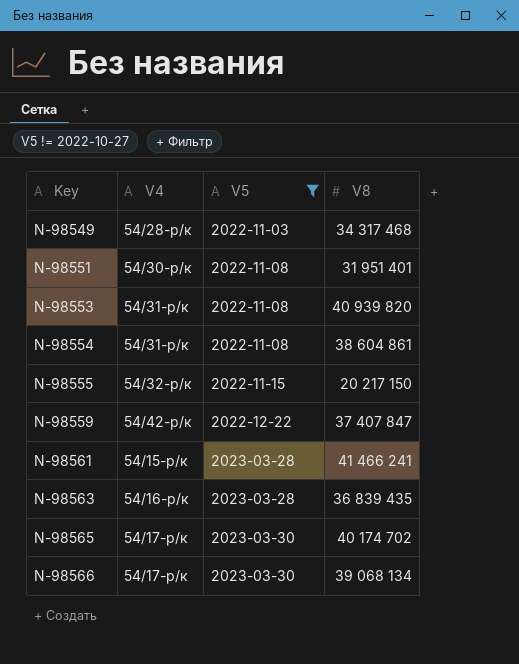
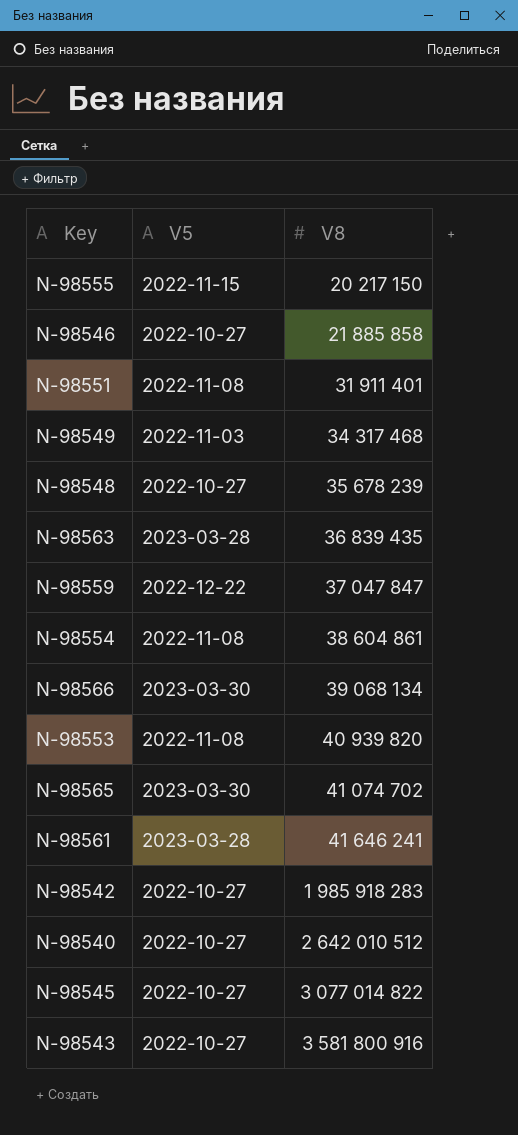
filter: V5 != 2022-10-27 -> none
row order: Key ascending -> V8 ascending
column V4 | position: 2 -> none
N-98551 | V8: 31 951 401 -> 31 911 401
N-98559 | V8: 37 407 847 -> 37 047 847
N-98565 | V8: 40 174 702 -> 41 074 702
N-98561 | V8: 41 466 241 -> 41 646 241

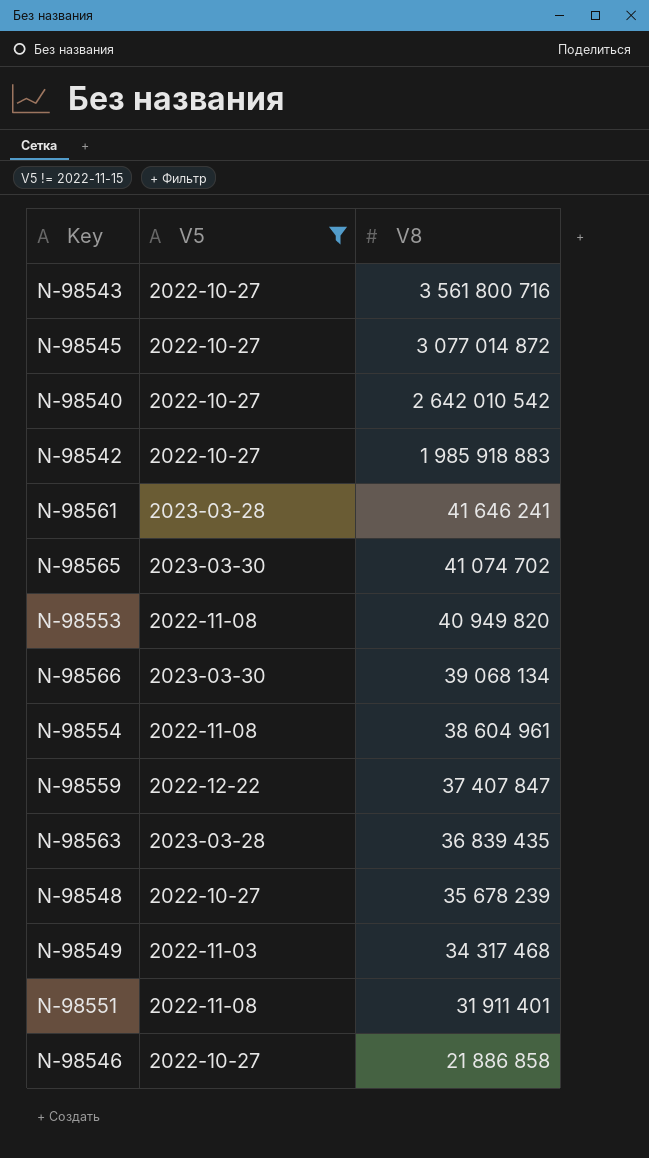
filter: none -> V5 != 2022-11-15
row order: V8 ascending -> V8 descending
N-98543 | V8: 3 581 800 916 -> 3 561 800 716
N-98545 | V8: 3 077 014 822 -> 3 077 014 872
N-98540 | V8: 2 642 010 512 -> 2 642 010 542
N-98542 | V8: 1 985 918 283 -> 1 985 918 883
N-98553 | V8: 40 939 820 -> 40 949 820
N-98554 | V8: 38 604 861 -> 38 604 961
N-98559 | V8: 37 047 847 -> 37 407 847
N-98546 | V8: 21 885 858 -> 21 886 858

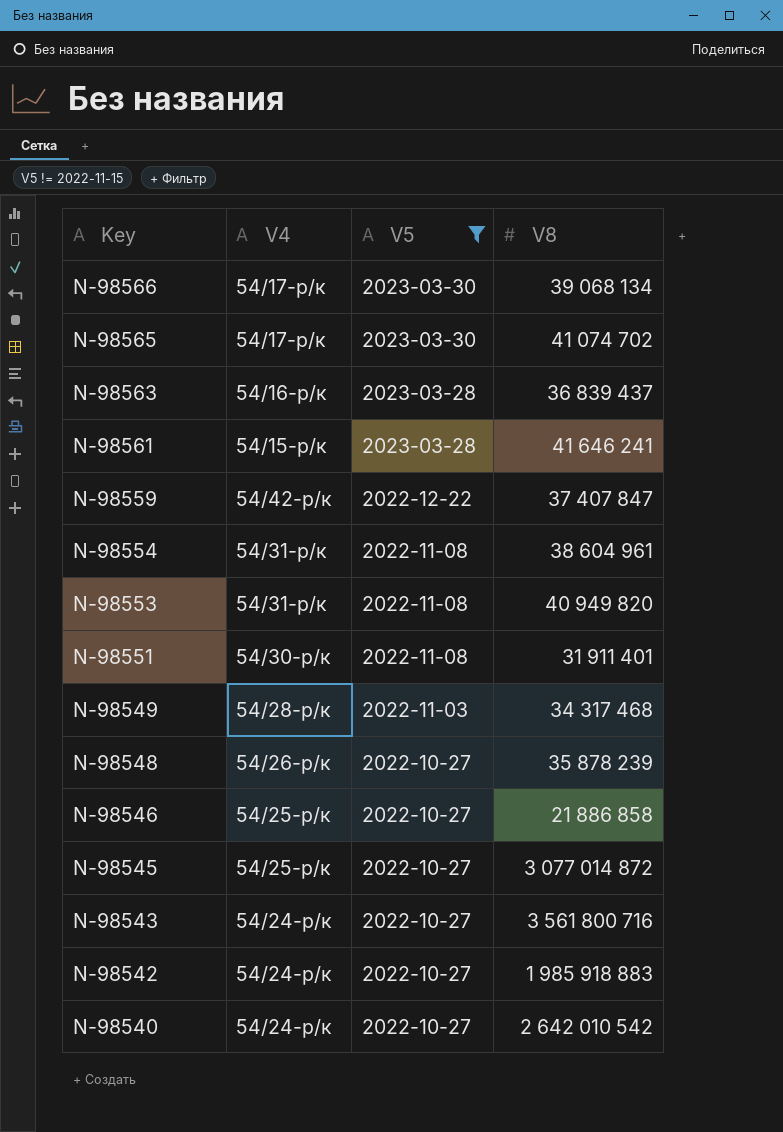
row order: V8 descending -> Key descending
column V4 | position: none -> 2
N-98563 | V8: 36 839 435 -> 36 839 437
N-98548 | V8: 35 678 239 -> 35 878 239

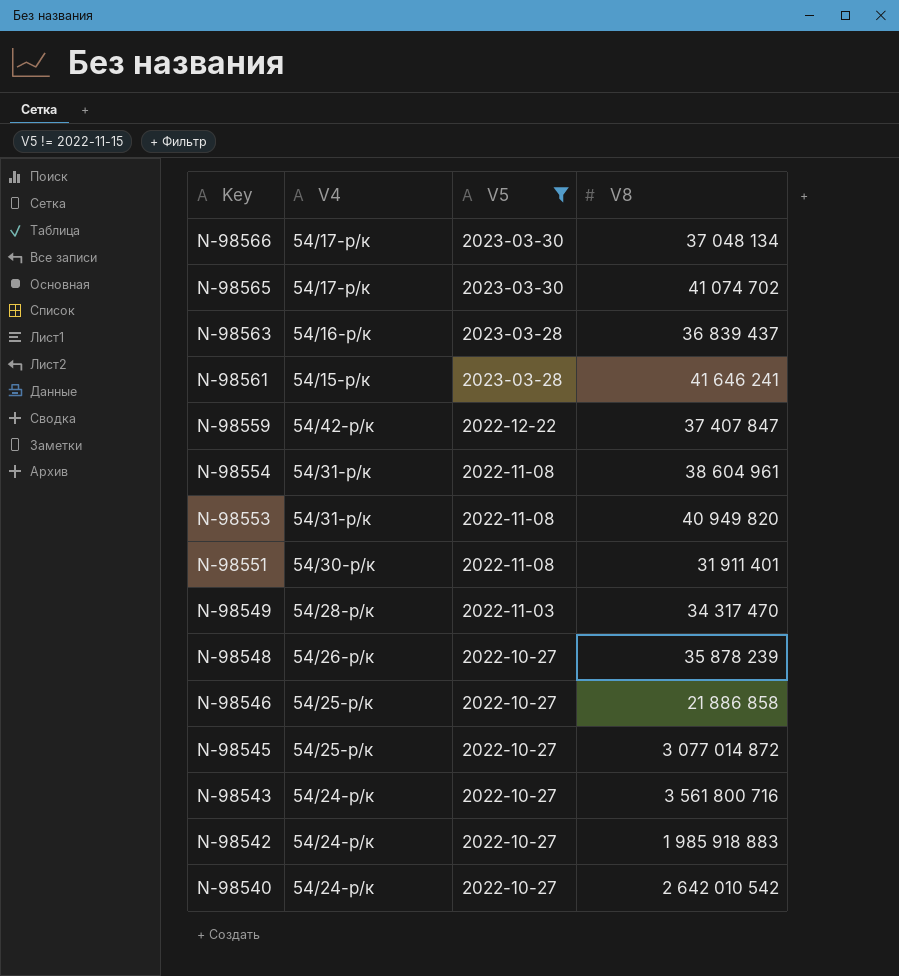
N-98566 | V8: 39 068 134 -> 37 048 134
N-98549 | V8: 34 317 468 -> 34 317 470

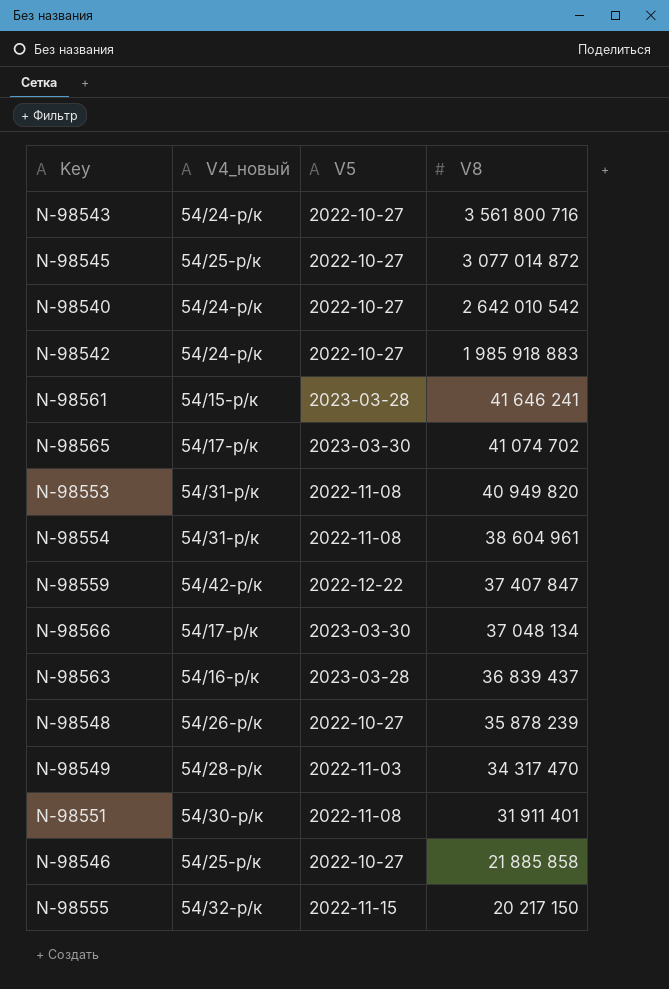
filter: V5 != 2022-11-15 -> none
row order: Key descending -> V8 descending
column name: V4 -> V4_новый
N-98546 | V8: 21 886 858 -> 21 885 858

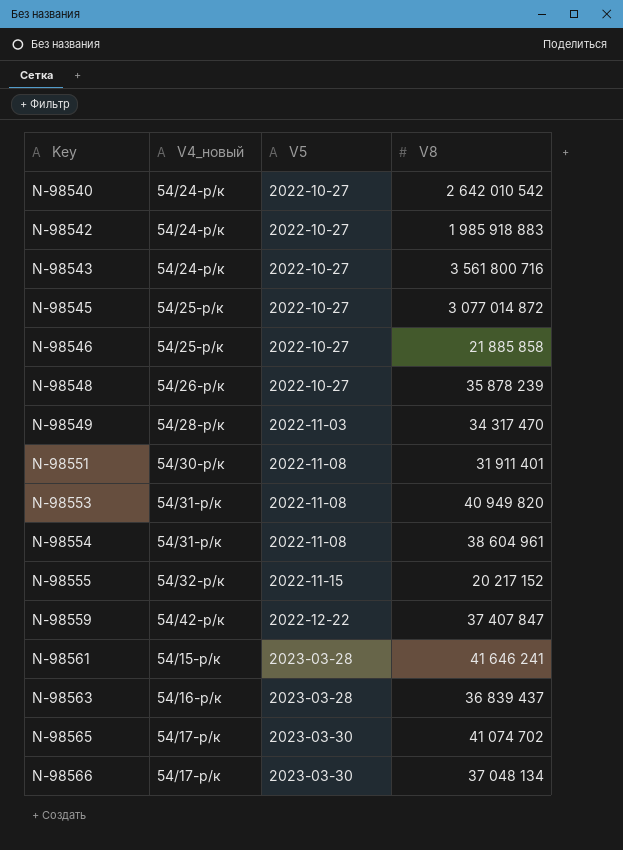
row order: V8 descending -> Key ascending
N-98555 | V8: 20 217 150 -> 20 217 152

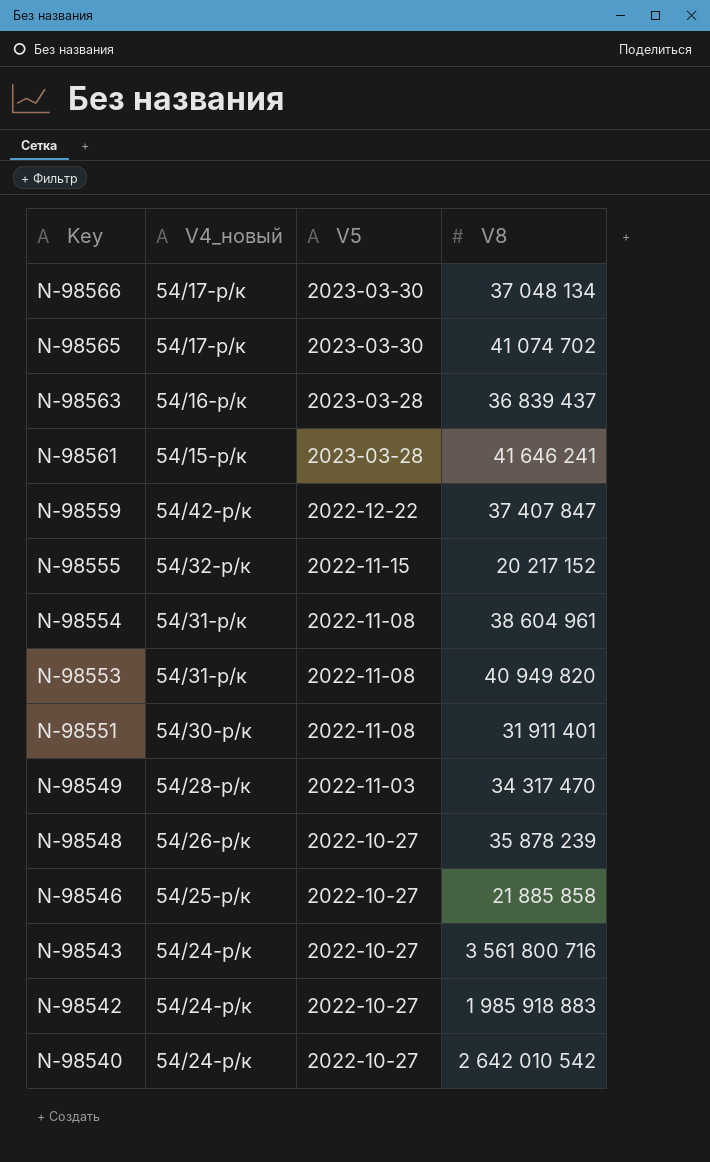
row order: Key ascending -> Key descending
row N-98545: 54/25-р/к | 2022-10-27 | 3 077 014 872 -> none

